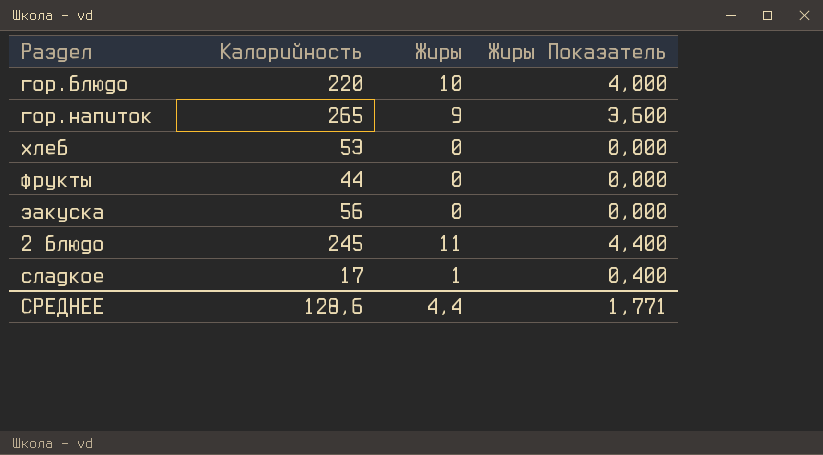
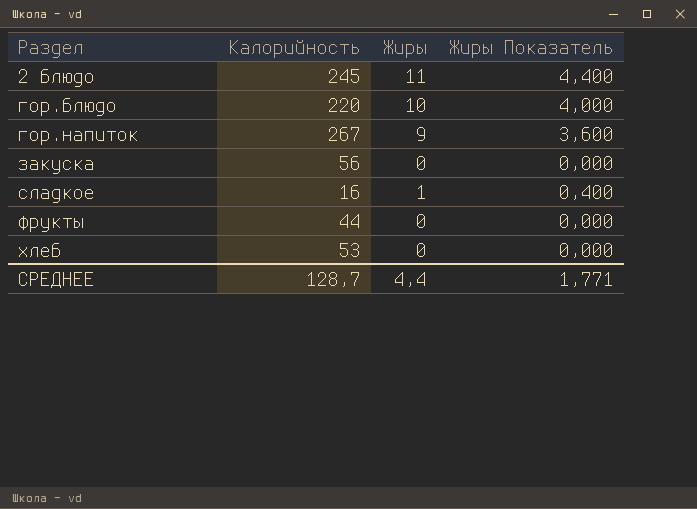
row order: none -> Раздел ascending
гор.напиток | Калорийность: 265 -> 267
сладкое | Калорийность: 17 -> 16
СРЕДНЕЕ | Калорийность: 128,6 -> 128,7

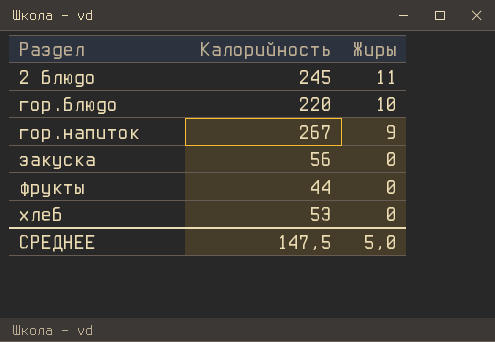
column Жиры Показатель | formula: [Жиры] * 0,4 -> none
row сладкое: 16 | 1 | 0,400 -> none
СРЕДНЕЕ | Калорийность: 128,7 -> 147,5
СРЕДНЕЕ | Жиры: 4,4 -> 5,0

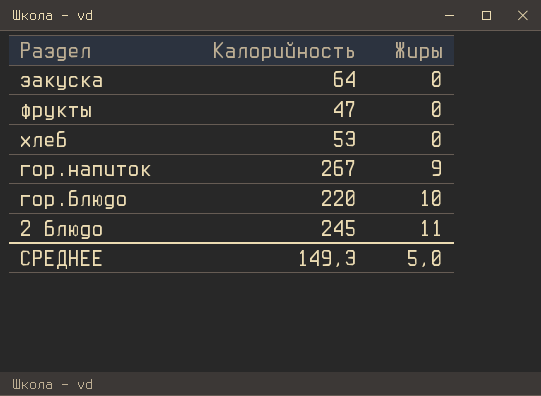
row order: Раздел ascending -> Жиры ascending
закуска | Калорийность: 56 -> 64
фрукты | Калорийность: 44 -> 47
СРЕДНЕЕ | Калорийность: 147,5 -> 149,3

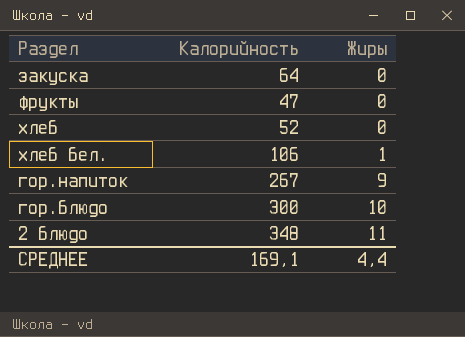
хлеб | Калорийность: 53 -> 52
row хлеб бел.: none -> 106 | 1
гор.блюдо | Калорийность: 220 -> 300
2 блюдо | Калорийность: 245 -> 348
СРЕДНЕЕ | Калорийность: 149,3 -> 169,1
СРЕДНЕЕ | Жиры: 5,0 -> 4,4

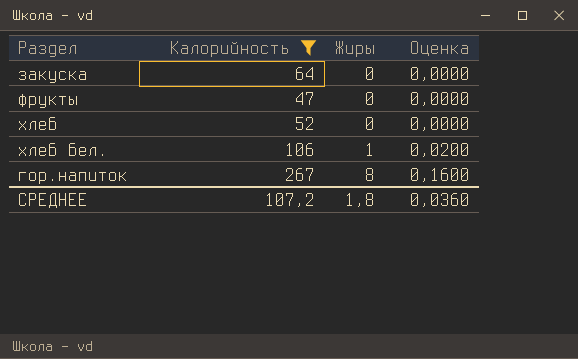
filter: none -> Калорийность <= 267
column Оценка | formula: none -> [Жиры] * 0,02
гор.напиток | Жиры: 9 -> 8
СРЕДНЕЕ | Калорийность: 169,1 -> 107,2
СРЕДНЕЕ | Жиры: 4,4 -> 1,8

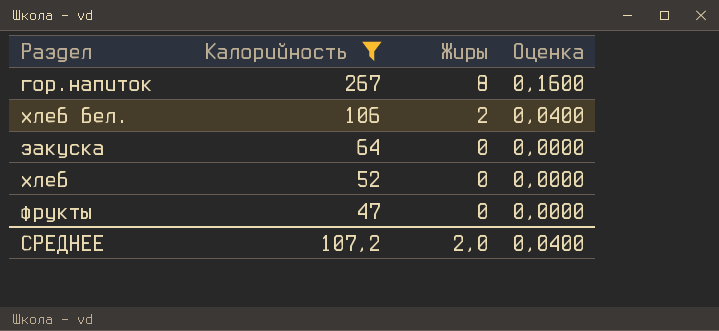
row order: Жиры ascending -> Калорийность descending
хлеб бел. | Жиры: 1 -> 2
хлеб бел. | Оценка: 0,0200 -> 0,0400
СРЕДНЕЕ | Жиры: 1,8 -> 2,0
СРЕДНЕЕ | Оценка: 0,0360 -> 0,0400

